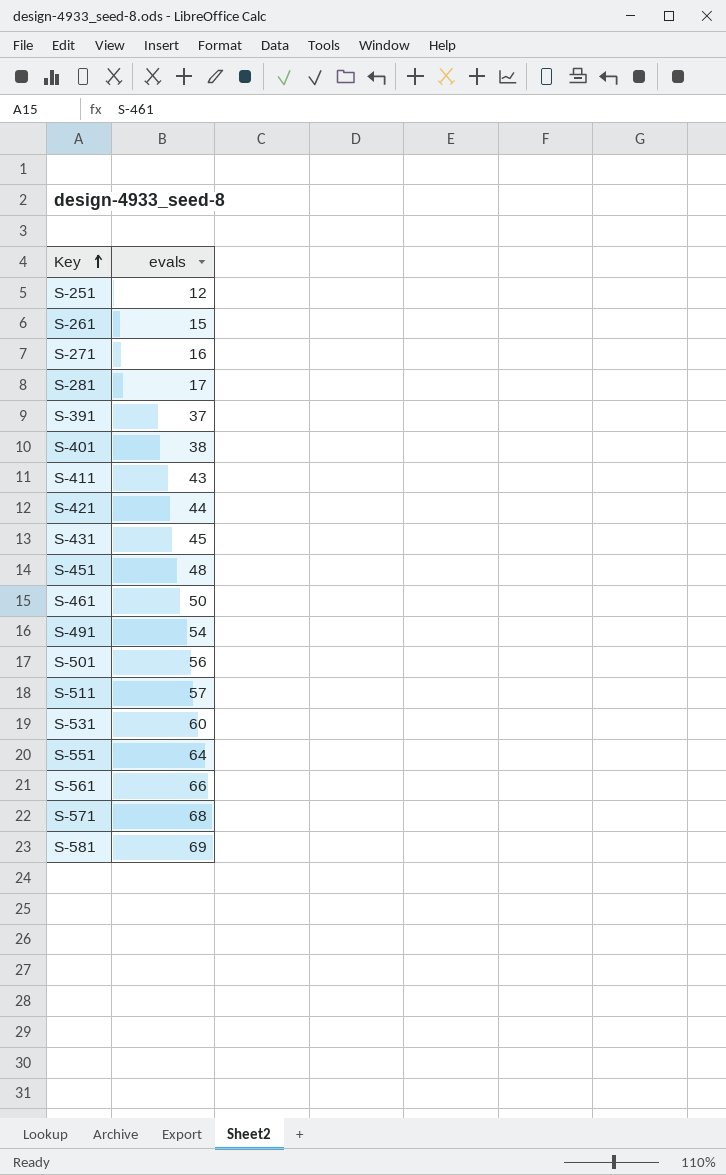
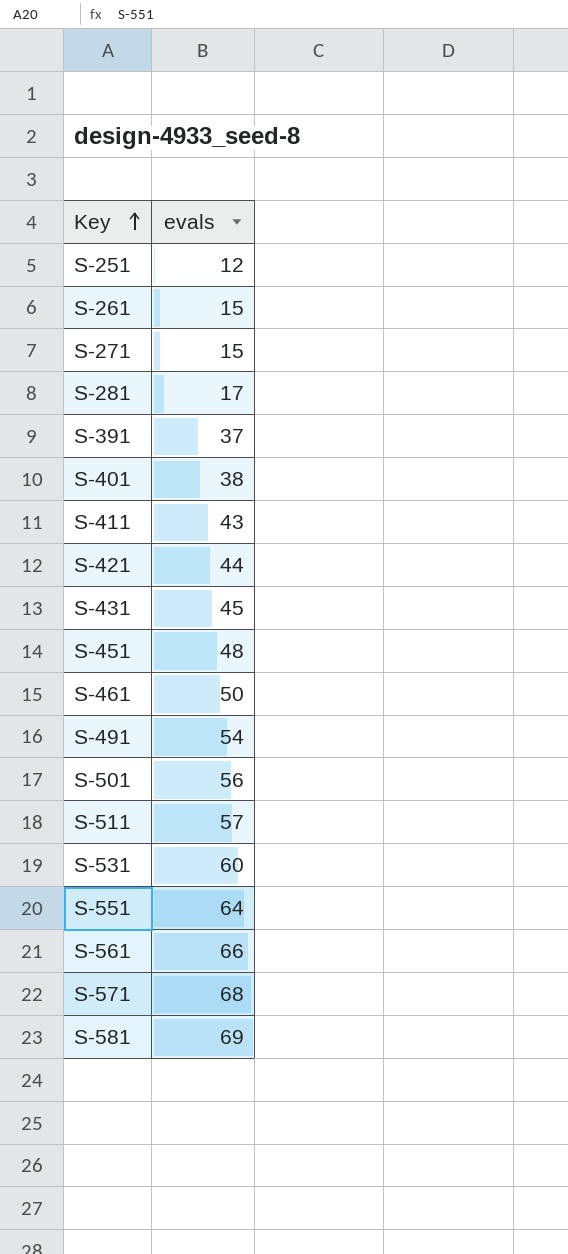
S-271 | evals: 16 -> 15

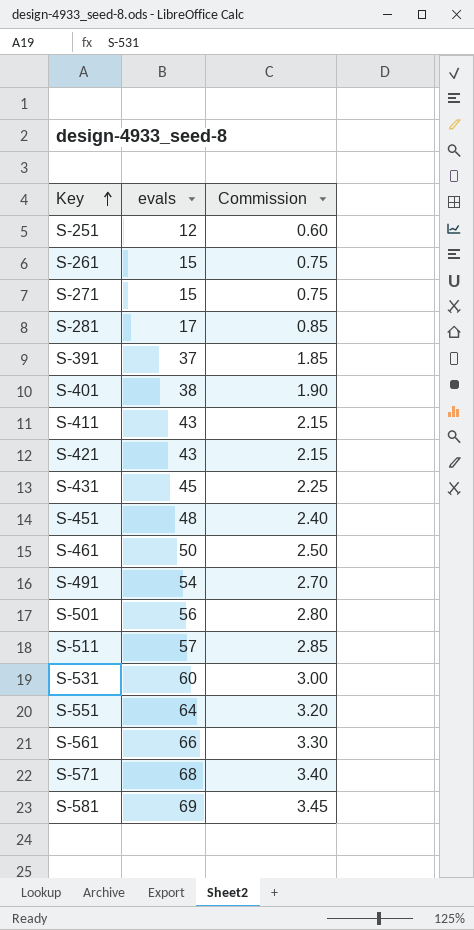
column Commission | formula: none -> [evals] * 0.05
S-421 | evals: 44 -> 43

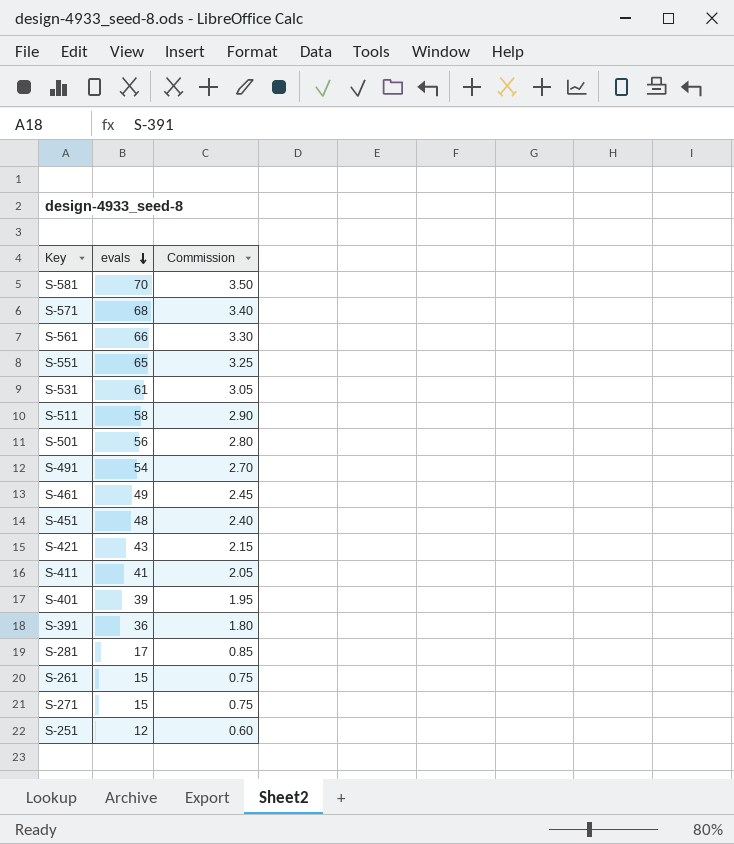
row order: Key ascending -> evals descending
row S-431: 45 | 2.25 -> none
S-581 | evals: 69 -> 70
S-581 | Commission: 3.45 -> 3.50
S-551 | evals: 64 -> 65
S-551 | Commission: 3.20 -> 3.25
S-531 | evals: 60 -> 61
S-531 | Commission: 3.00 -> 3.05
S-511 | evals: 57 -> 58
S-511 | Commission: 2.85 -> 2.90
S-461 | evals: 50 -> 49
S-461 | Commission: 2.50 -> 2.45
S-411 | evals: 43 -> 41
S-411 | Commission: 2.15 -> 2.05
S-401 | evals: 38 -> 39
S-401 | Commission: 1.90 -> 1.95
S-391 | evals: 37 -> 36
S-391 | Commission: 1.85 -> 1.80

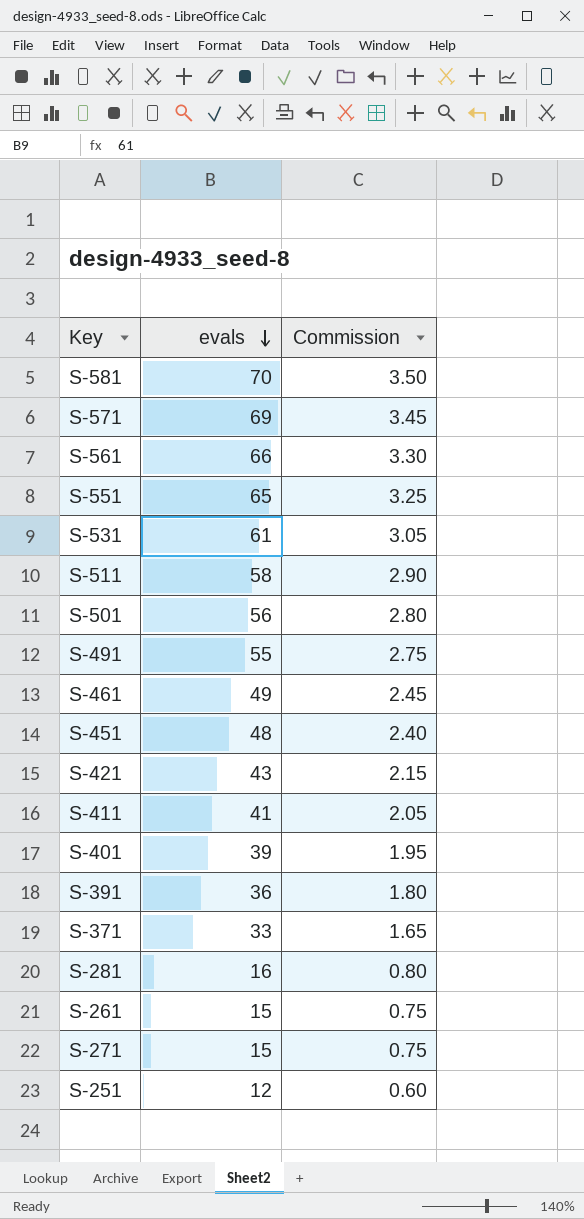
S-571 | evals: 68 -> 69
S-571 | Commission: 3.40 -> 3.45
S-491 | evals: 54 -> 55
S-491 | Commission: 2.70 -> 2.75
row S-371: none -> 33 | 1.65
S-281 | evals: 17 -> 16
S-281 | Commission: 0.85 -> 0.80

